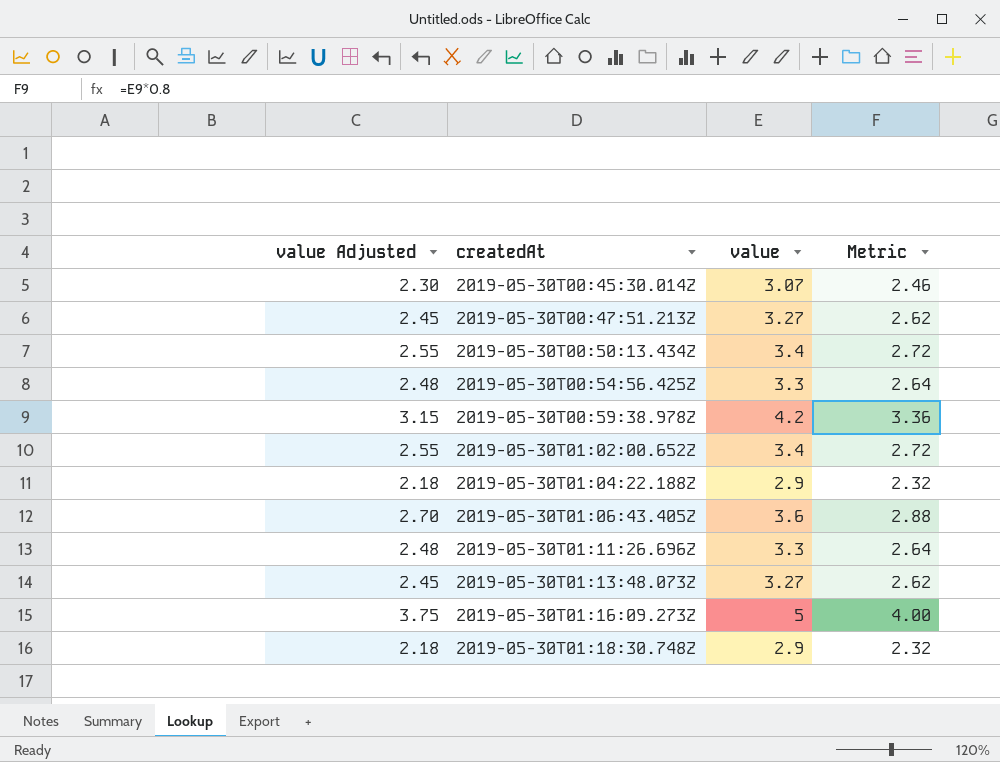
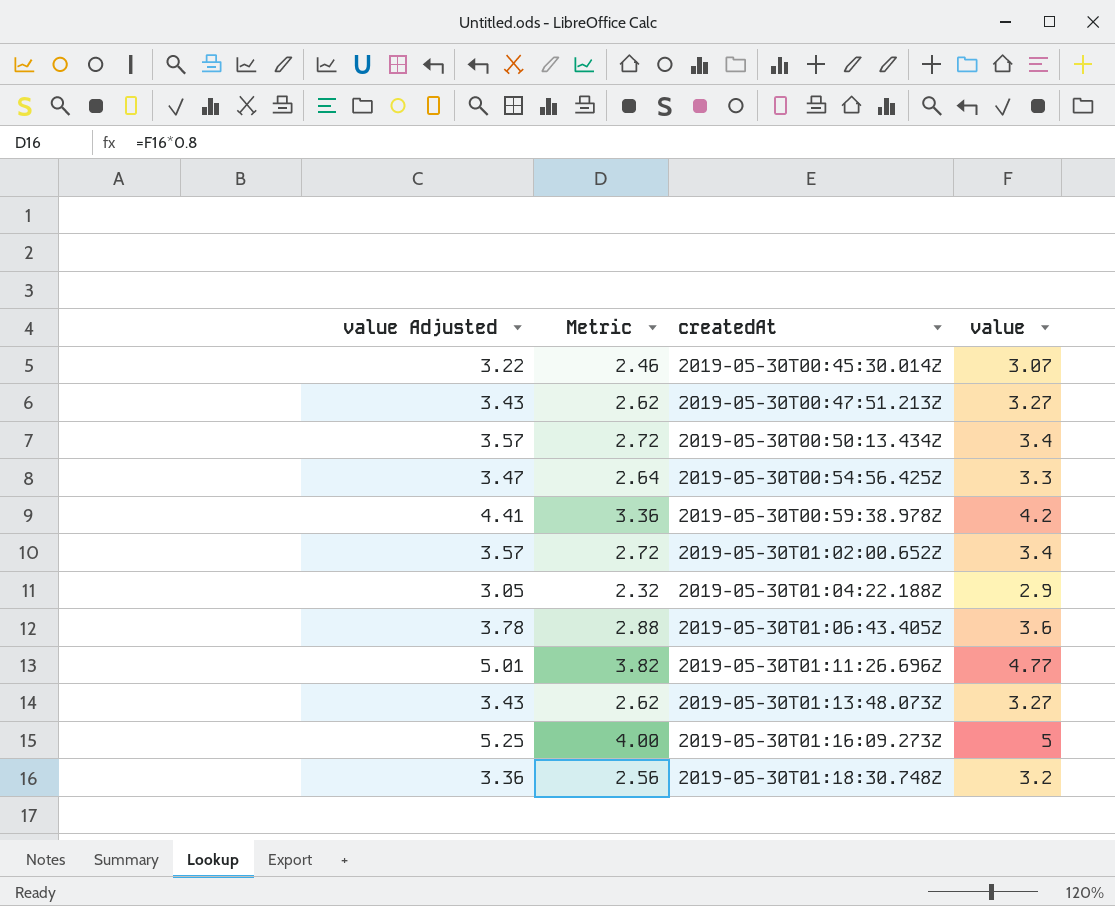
column value Adjusted | formula: [value] * 0.75 -> [value] * 1.05
column Metric | position: 4 -> 2
2019-05-30T01:11:26.696Z | Metric: 2.64 -> 3.82
2019-05-30T01:11:26.696Z | value: 3.3 -> 4.77
2019-05-30T01:18:30.748Z | Metric: 2.32 -> 2.56
2019-05-30T01:18:30.748Z | value: 2.9 -> 3.2

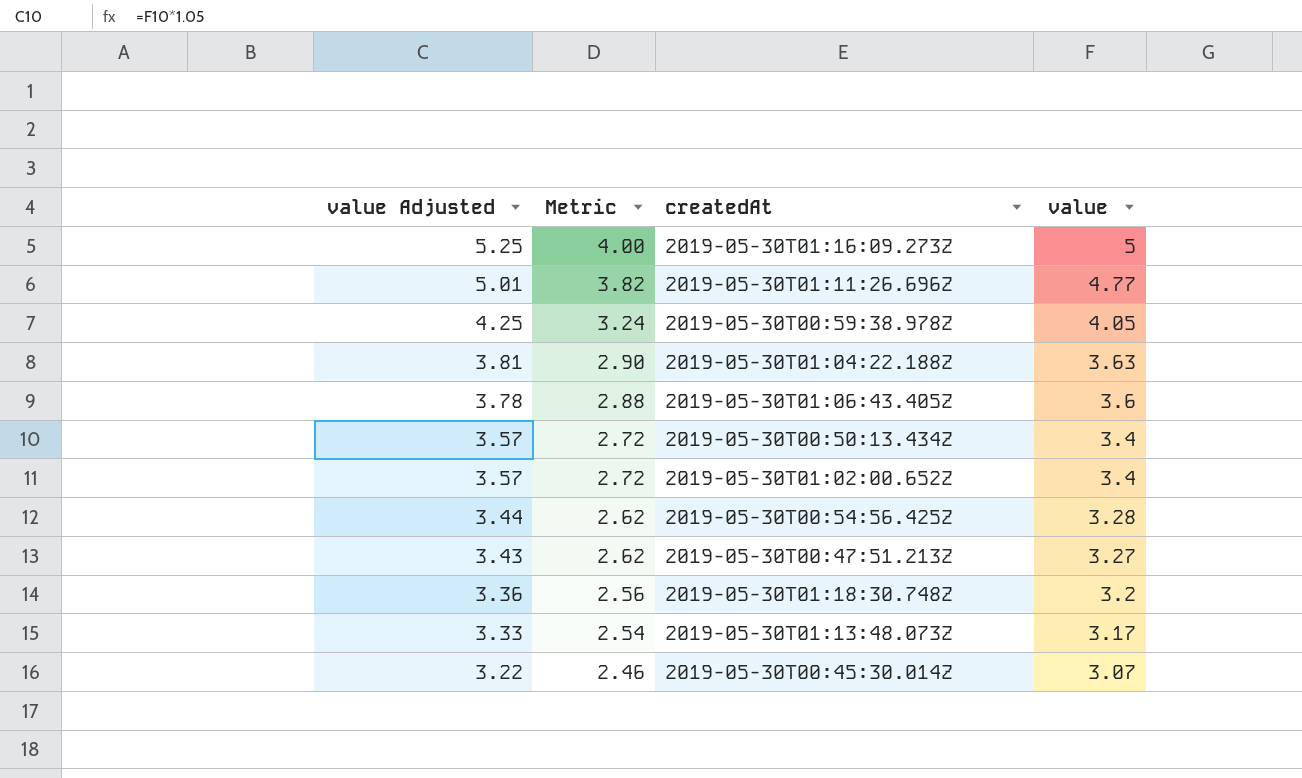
row order: createdAt ascending -> value Adjusted descending
2019-05-30T00:59:38.978Z | value Adjusted: 4.41 -> 4.25
2019-05-30T00:59:38.978Z | Metric: 3.36 -> 3.24
2019-05-30T00:59:38.978Z | value: 4.2 -> 4.05
2019-05-30T01:04:22.188Z | value Adjusted: 3.05 -> 3.81
2019-05-30T01:04:22.188Z | Metric: 2.32 -> 2.90
2019-05-30T01:04:22.188Z | value: 2.9 -> 3.63
2019-05-30T00:54:56.425Z | value Adjusted: 3.47 -> 3.44
2019-05-30T00:54:56.425Z | Metric: 2.64 -> 2.62
2019-05-30T00:54:56.425Z | value: 3.3 -> 3.28
2019-05-30T01:13:48.073Z | value Adjusted: 3.43 -> 3.33
2019-05-30T01:13:48.073Z | Metric: 2.62 -> 2.54
2019-05-30T01:13:48.073Z | value: 3.27 -> 3.17

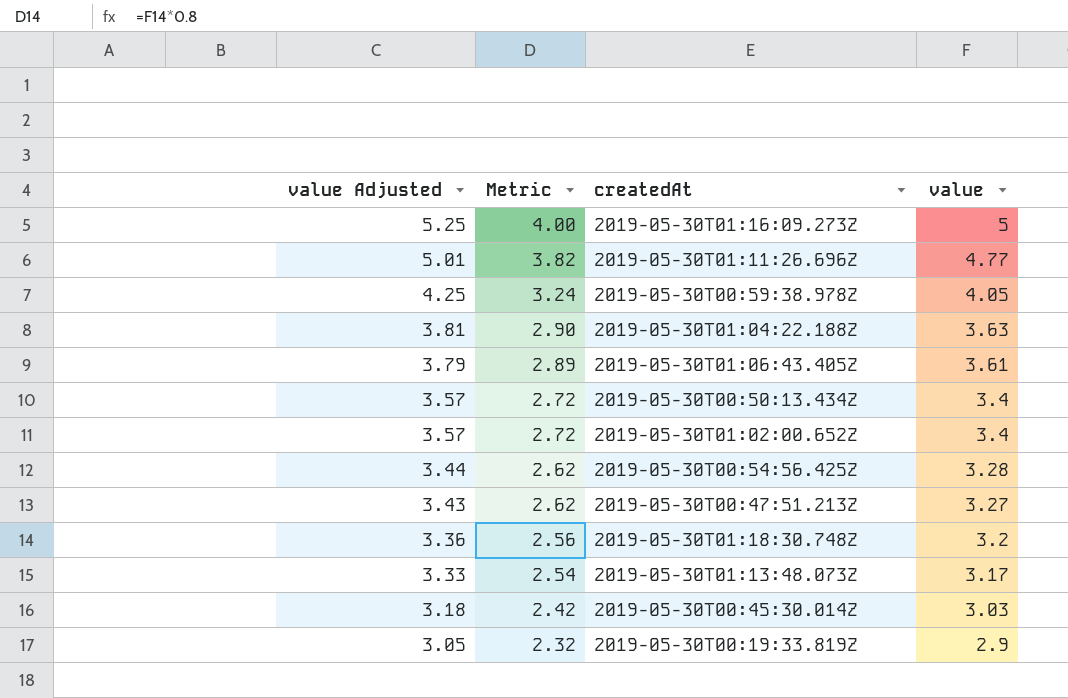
2019-05-30T01:06:43.405Z | value Adjusted: 3.78 -> 3.79
2019-05-30T01:06:43.405Z | Metric: 2.88 -> 2.89
2019-05-30T01:06:43.405Z | value: 3.6 -> 3.61
2019-05-30T00:45:30.014Z | value Adjusted: 3.22 -> 3.18
2019-05-30T00:45:30.014Z | Metric: 2.46 -> 2.42
2019-05-30T00:45:30.014Z | value: 3.07 -> 3.03
row 2019-05-30T00:19:33.819Z: none -> 3.05 | 2.32 | 2.9

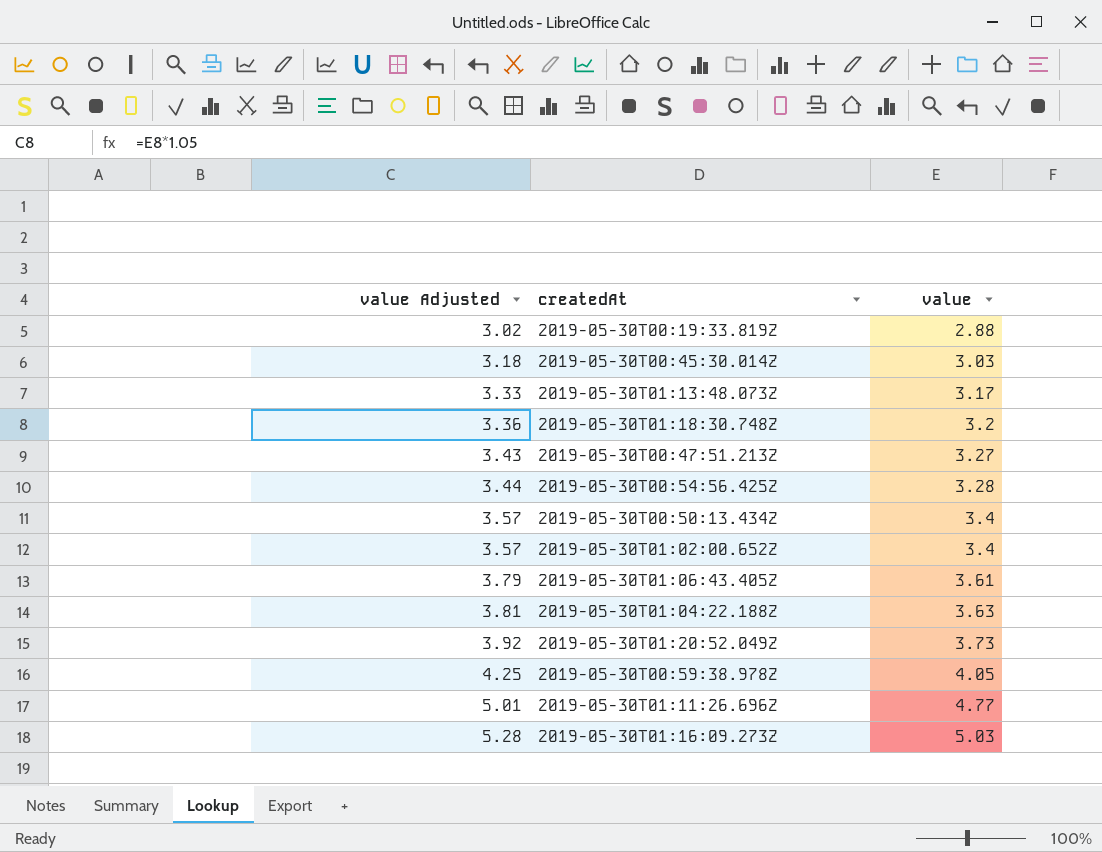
row order: value Adjusted descending -> value Adjusted ascending
column Metric | formula: [value] * 0.8 -> none
2019-05-30T00:19:33.819Z | value Adjusted: 3.05 -> 3.02
2019-05-30T00:19:33.819Z | value: 2.9 -> 2.88
row 2019-05-30T01:20:52.049Z: none -> 3.92 | 3.73
2019-05-30T01:16:09.273Z | value Adjusted: 5.25 -> 5.28
2019-05-30T01:16:09.273Z | value: 5 -> 5.03

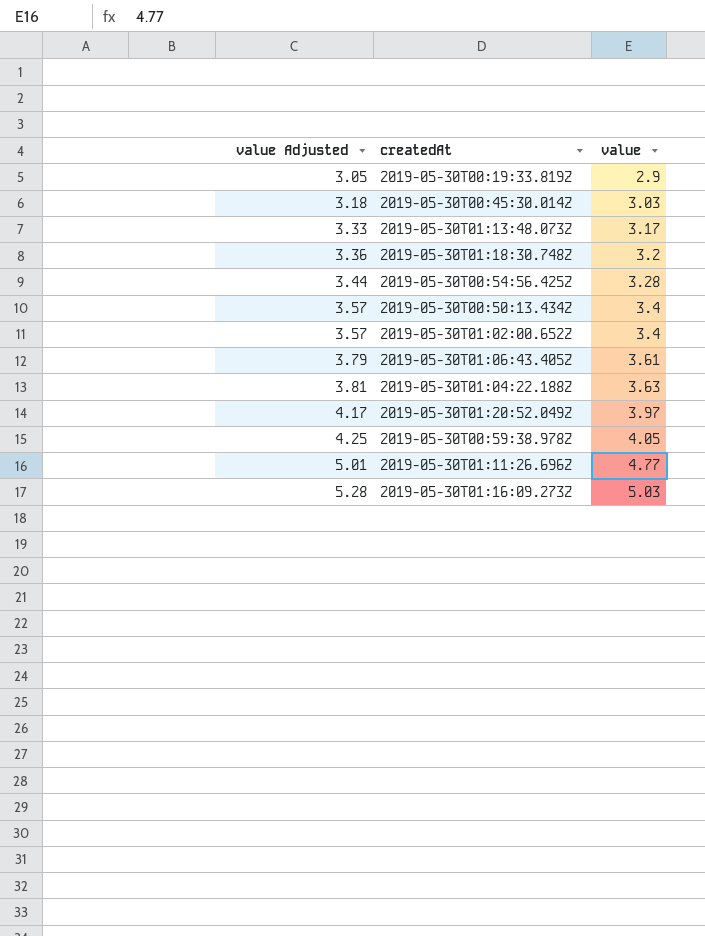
row 2019-05-30T00:47:51.213Z: 3.43 | 3.27 -> none
2019-05-30T00:19:33.819Z | value Adjusted: 3.02 -> 3.05
2019-05-30T00:19:33.819Z | value: 2.88 -> 2.9
2019-05-30T01:20:52.049Z | value Adjusted: 3.92 -> 4.17
2019-05-30T01:20:52.049Z | value: 3.73 -> 3.97

